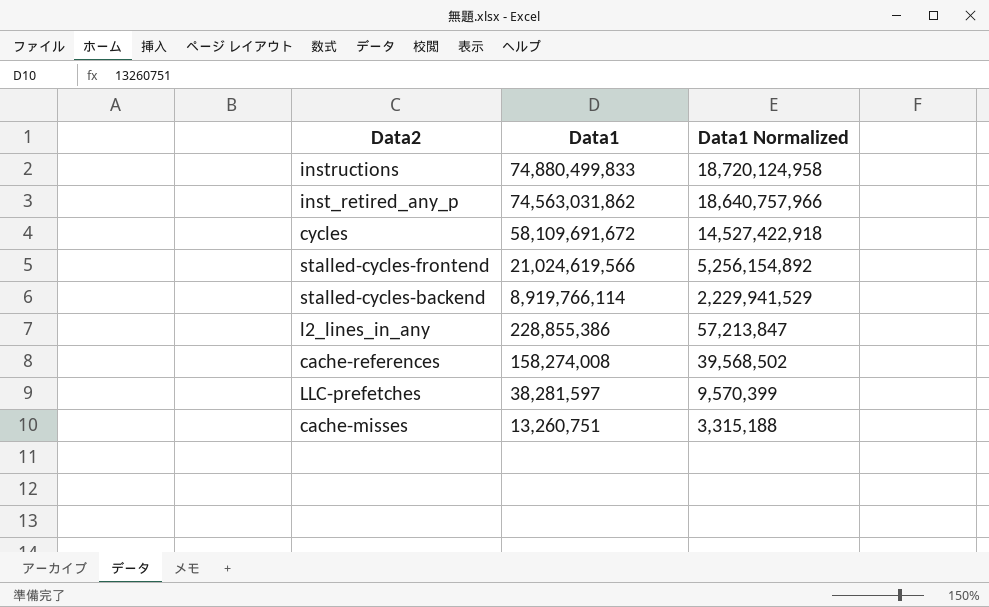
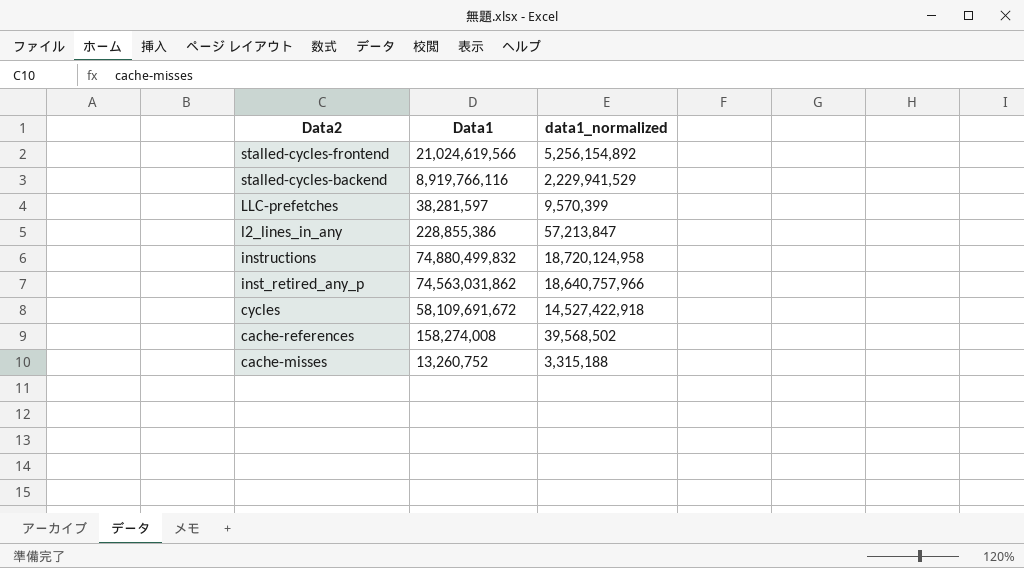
row order: Data1 descending -> Data2 descending
column name: Data1 Normalized -> data1_normalized
stalled-cycles-backend | Data1: 8,919,766,114 -> 8,919,766,116
instructions | Data1: 74,880,499,833 -> 74,880,499,832
cache-misses | Data1: 13,260,751 -> 13,260,752

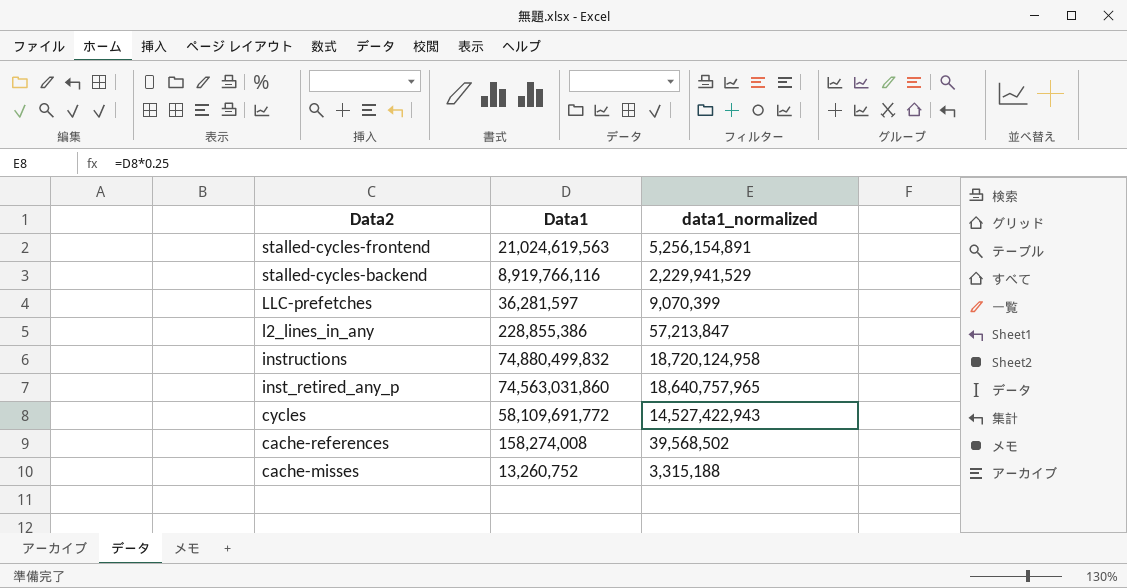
stalled-cycles-frontend | Data1: 21,024,619,566 -> 21,024,619,563
stalled-cycles-frontend | data1_normalized: 5,256,154,892 -> 5,256,154,891
LLC-prefetches | Data1: 38,281,597 -> 36,281,597
LLC-prefetches | data1_normalized: 9,570,399 -> 9,070,399
inst_retired_any_p | Data1: 74,563,031,862 -> 74,563,031,860
inst_retired_any_p | data1_normalized: 18,640,757,966 -> 18,640,757,965
cycles | Data1: 58,109,691,672 -> 58,109,691,772
cycles | data1_normalized: 14,527,422,918 -> 14,527,422,943

